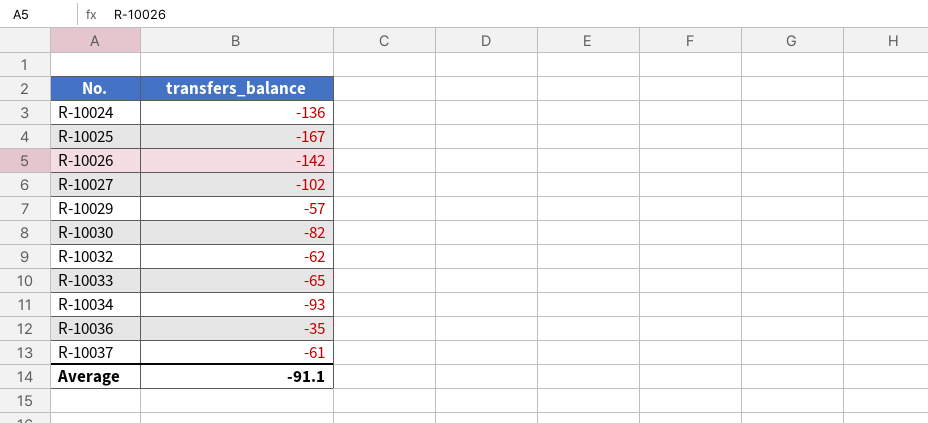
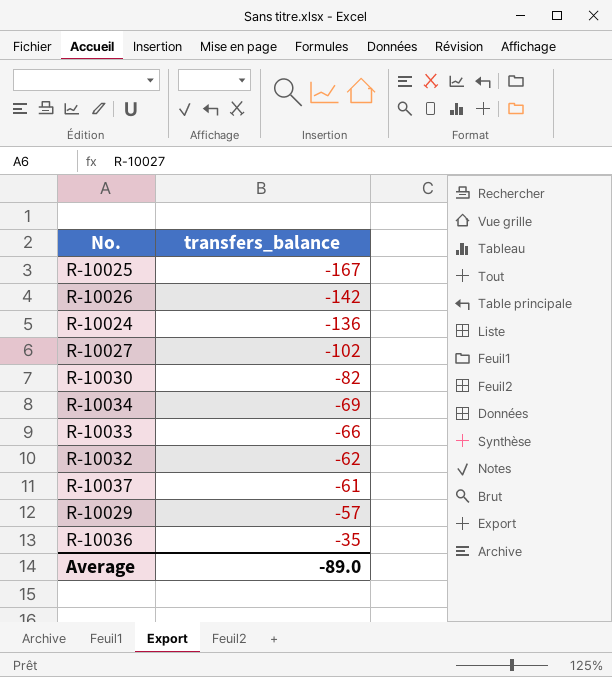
row order: No. ascending -> transfers_balance ascending
R-10034 | transfers_balance: -93 -> -69
R-10033 | transfers_balance: -65 -> -66
Average | transfers_balance: -91.1 -> -89.0

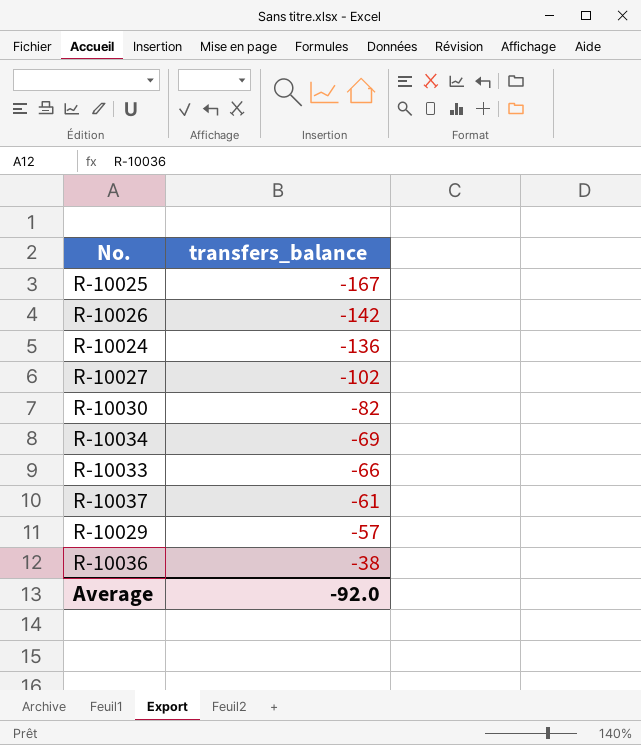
row R-10032: -62 -> none
R-10036 | transfers_balance: -35 -> -38
Average | transfers_balance: -89.0 -> -92.0

